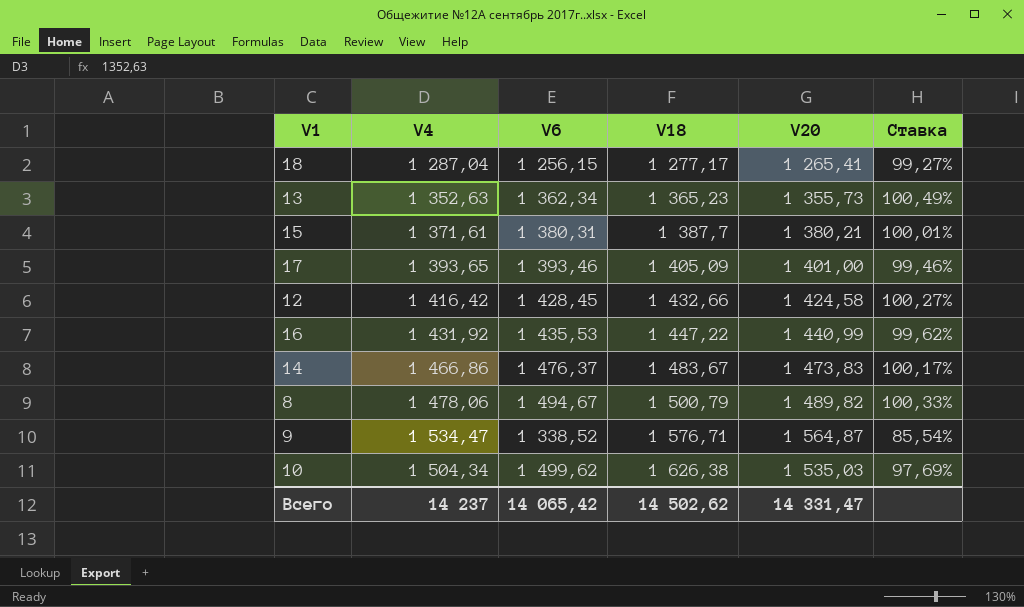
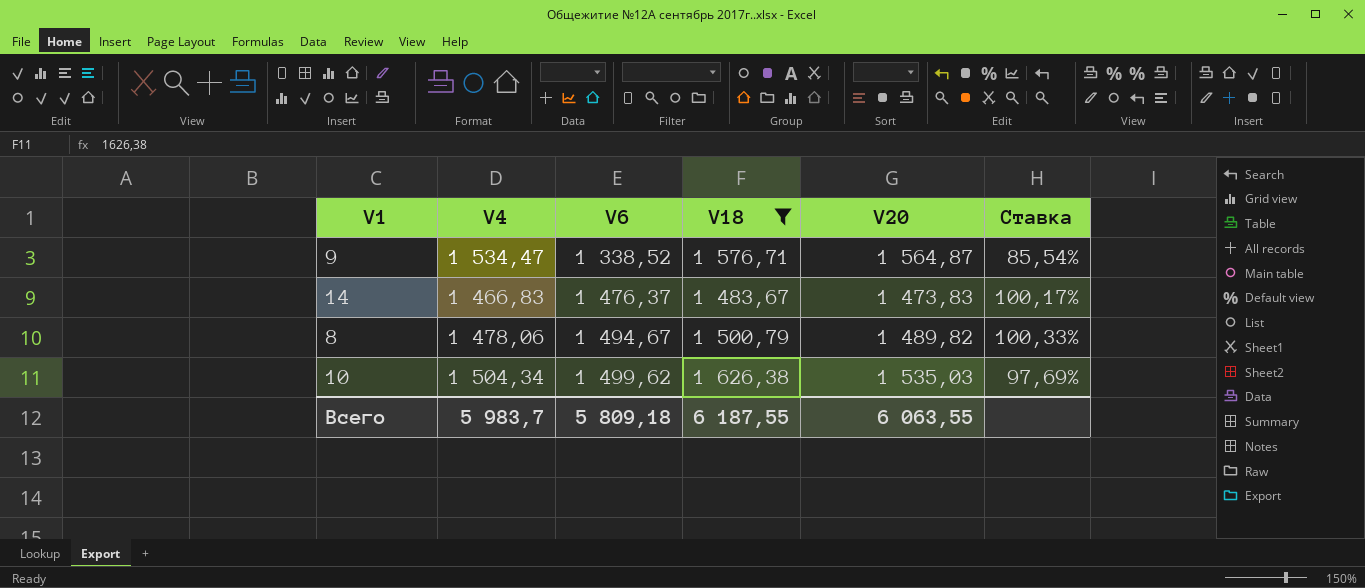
filter: none -> V18 >= 1 483,67
row order: V18 ascending -> V6 ascending
14 | V4: 1 466,86 -> 1 466,83
Всего | V4: 14 237 -> 5 983,7
Всего | V6: 14 065,42 -> 5 809,18
Всего | V18: 14 502,62 -> 6 187,55
Всего | V20: 14 331,47 -> 6 063,55

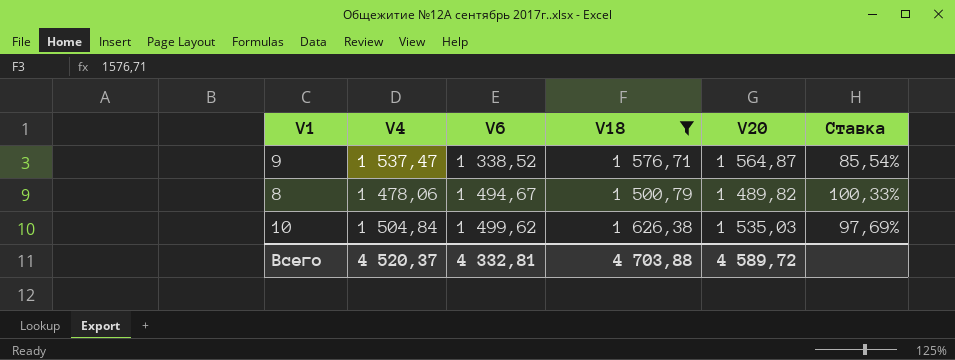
row 14: 1 466,83 | 1 476,37 | 1 483,67 | 1 473,83 | 100,17% -> none
9 | V4: 1 534,47 -> 1 537,47
10 | V4: 1 504,34 -> 1 504,84
Всего | V4: 5 983,7 -> 4 520,37
Всего | V6: 5 809,18 -> 4 332,81
Всего | V18: 6 187,55 -> 4 703,88
Всего | V20: 6 063,55 -> 4 589,72

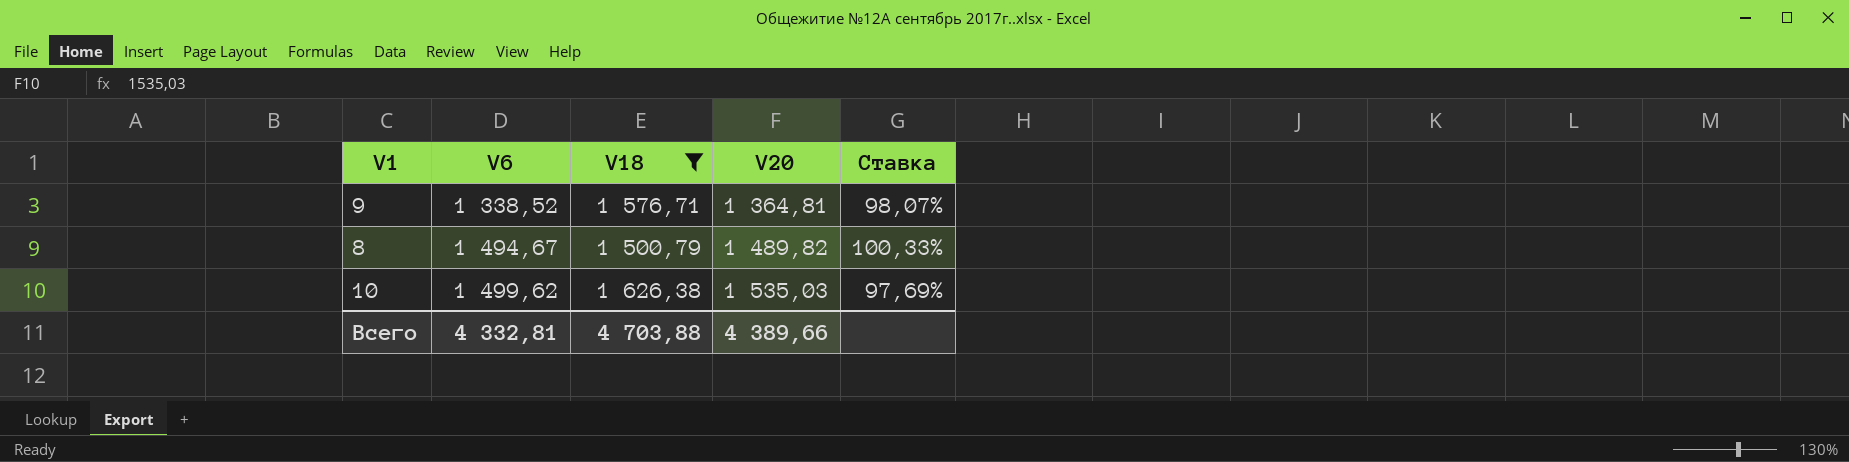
column V4 | position: 2 -> none
9 | V20: 1 564,87 -> 1 364,81
9 | Ставка: 85,54% -> 98,07%
Всего | V20: 4 589,72 -> 4 389,66

